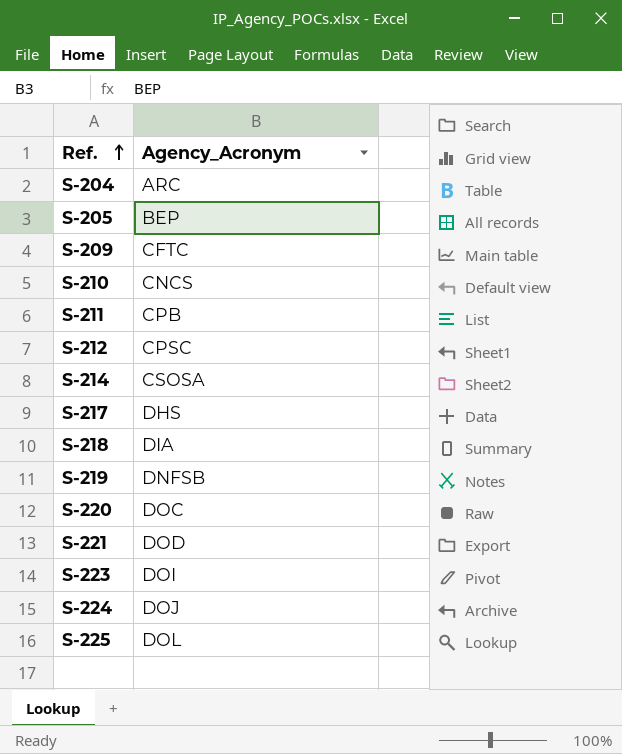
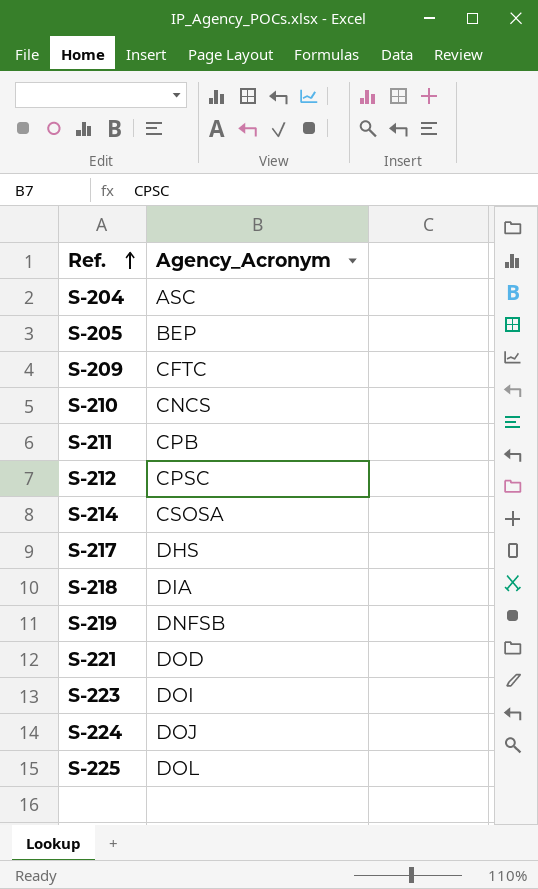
row S-220: DOC -> none
S-204 | Agency_Acronym: ARC -> ASC

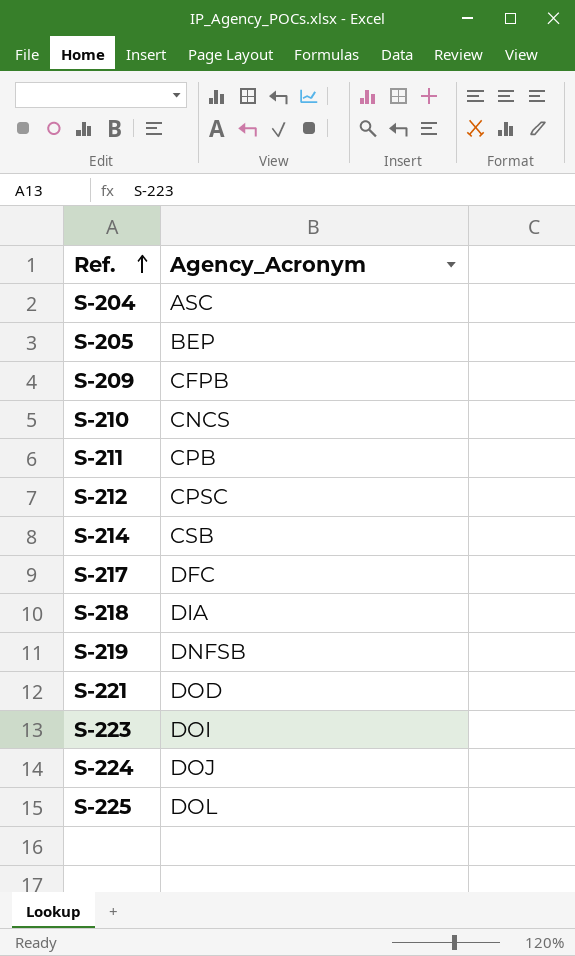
S-209 | Agency_Acronym: CFTC -> CFPB
S-214 | Agency_Acronym: CSOSA -> CSB
S-217 | Agency_Acronym: DHS -> DFC

